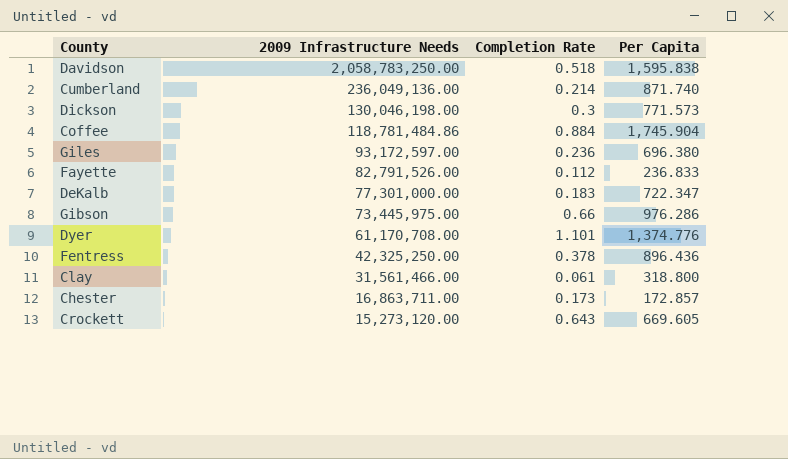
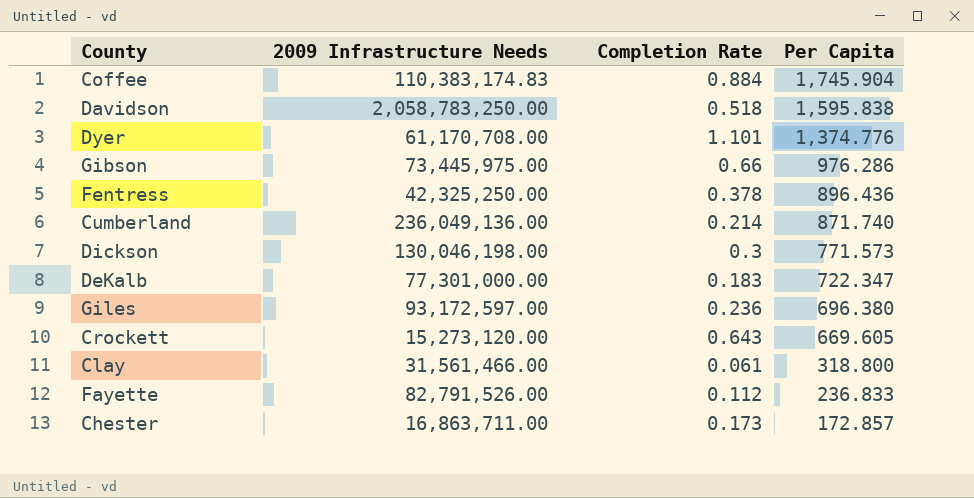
row order: 2009 Infrastructure Needs descending -> Per Capita descending
Coffee | 2009 Infrastructure Needs: 118,781,484.86 -> 110,383,174.83

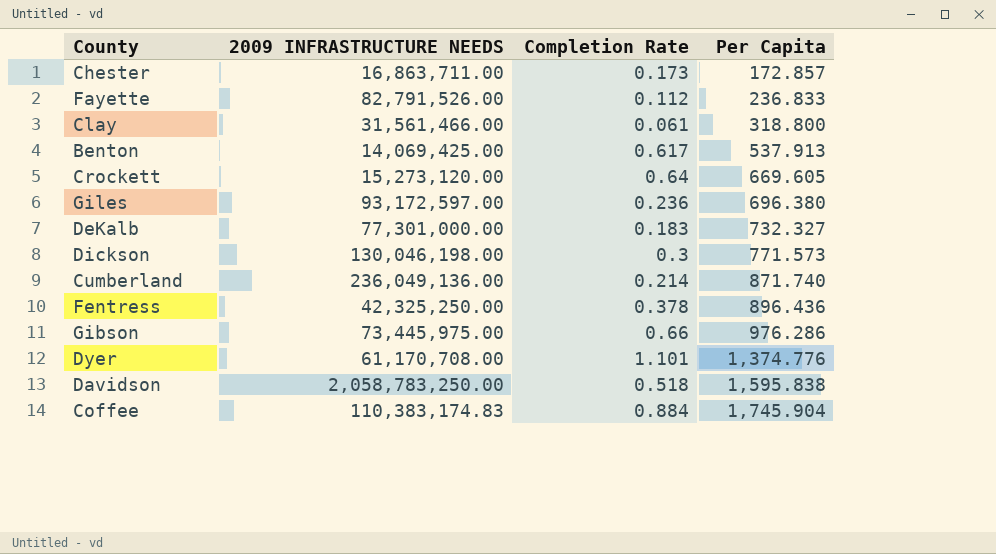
row order: Per Capita descending -> Per Capita ascending
column name: 2009 Infrastructure Needs -> 2009 INFRASTRUCTURE NEEDS
row Benton: none -> 14,069,425.00 | 0.617 | 537.913
Crockett | Completion Rate: 0.643 -> 0.64
DeKalb | Per Capita: 722.347 -> 732.327

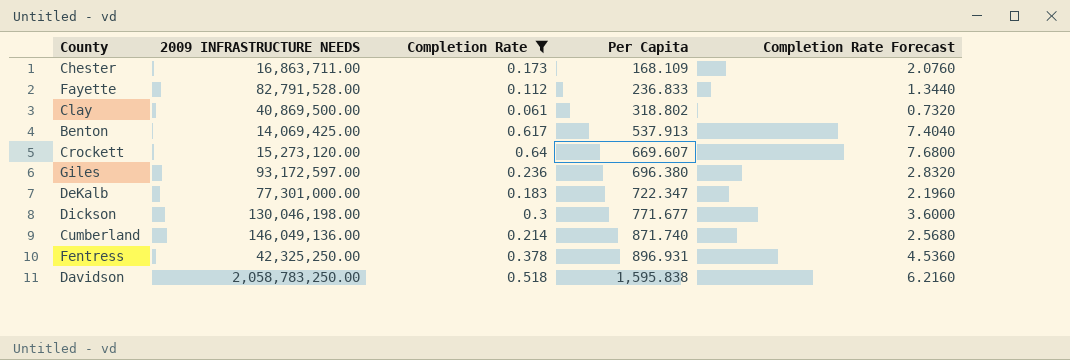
filter: none -> Completion Rate <= 0.64
column Completion Rate Forecast | formula: none -> [Completion Rate] * 12
Chester | Per Capita: 172.857 -> 168.109
Fayette | 2009 INFRASTRUCTURE NEEDS: 82,791,526.00 -> 82,791,528.00
Clay | 2009 INFRASTRUCTURE NEEDS: 31,561,466.00 -> 40,869,500.00
Clay | Per Capita: 318.800 -> 318.802
Crockett | Per Capita: 669.605 -> 669.607
DeKalb | Per Capita: 732.327 -> 722.347
Dickson | Per Capita: 771.573 -> 771.677
Cumberland | 2009 INFRASTRUCTURE NEEDS: 236,049,136.00 -> 146,049,136.00
Fentress | Per Capita: 896.436 -> 896.931

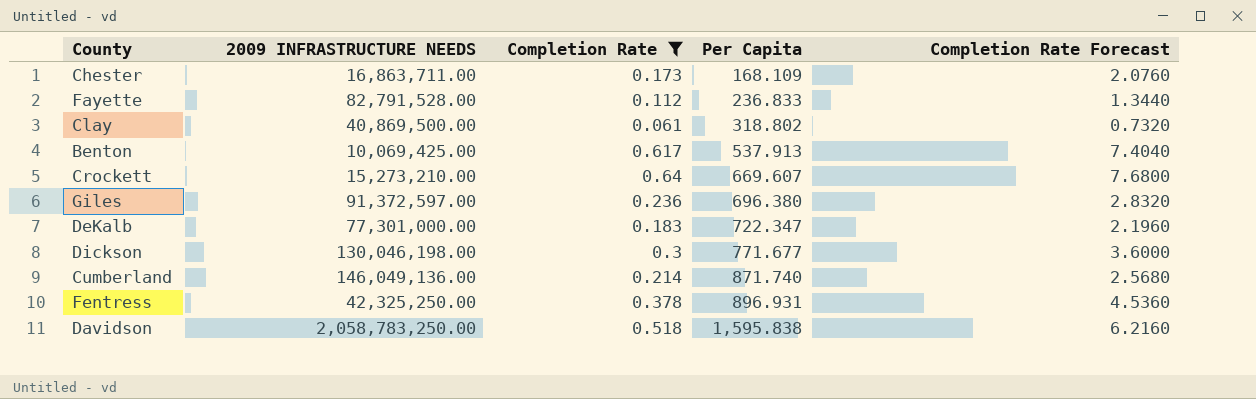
Benton | 2009 INFRASTRUCTURE NEEDS: 14,069,425.00 -> 10,069,425.00
Crockett | 2009 INFRASTRUCTURE NEEDS: 15,273,120.00 -> 15,273,210.00
Giles | 2009 INFRASTRUCTURE NEEDS: 93,172,597.00 -> 91,372,597.00

